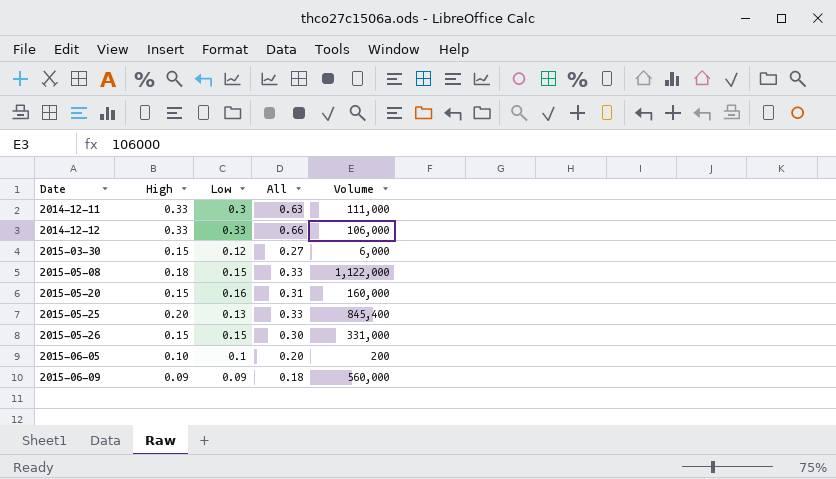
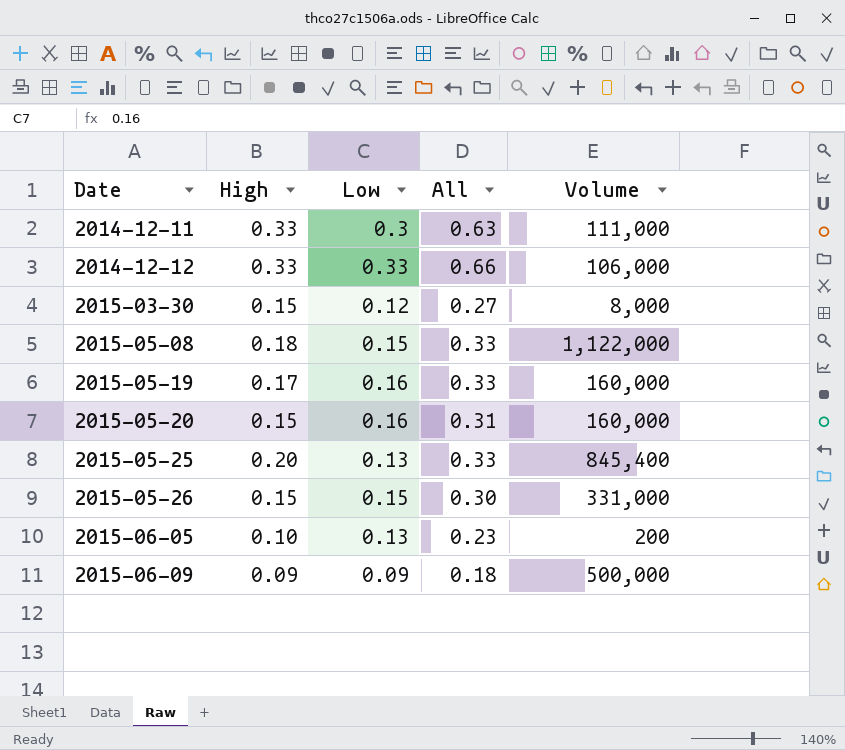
2015-03-30 | Volume: 6,000 -> 8,000
row 2015-05-19: none -> 0.17 | 0.16 | 0.33 | 160,000
2015-06-05 | Low: 0.1 -> 0.13
2015-06-05 | All: 0.20 -> 0.23
2015-06-09 | Volume: 560,000 -> 500,000

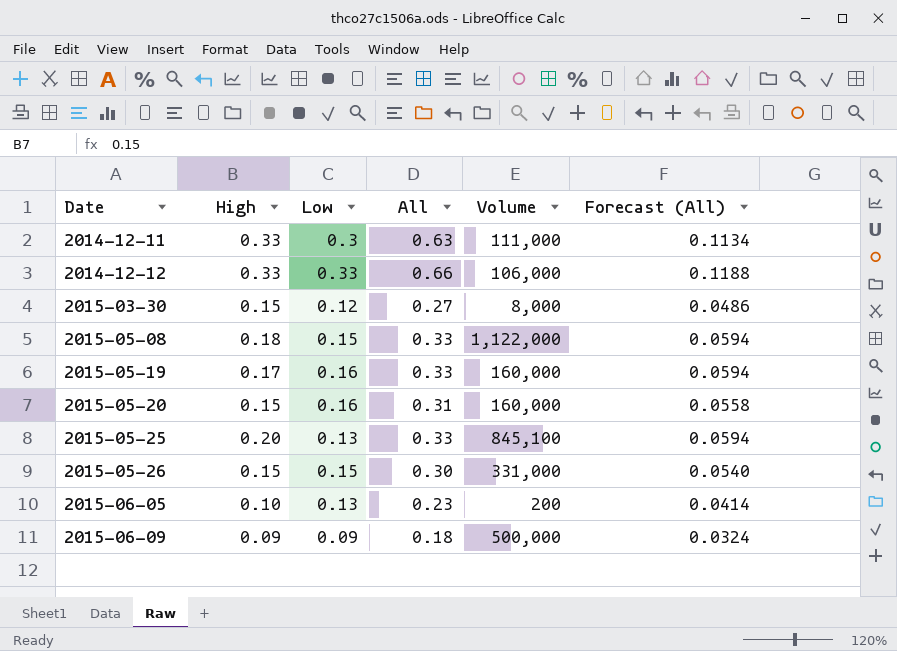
column Forecast (All) | formula: none -> [All] * 0.18
2015-05-25 | Volume: 845,400 -> 845,100

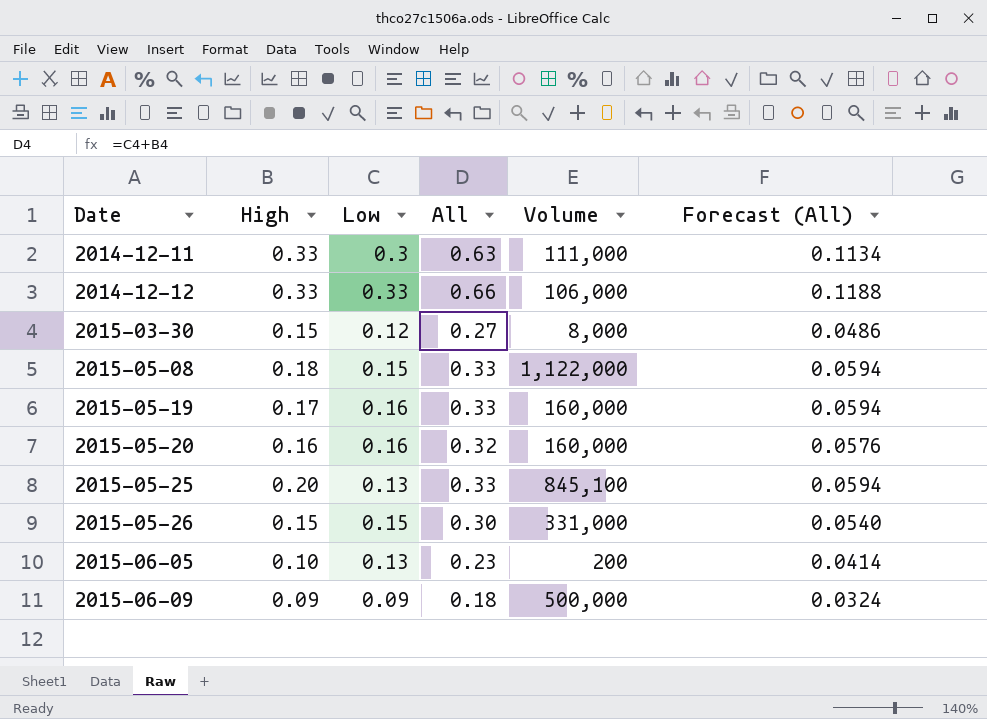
2015-05-20 | High: 0.15 -> 0.16
2015-05-20 | All: 0.31 -> 0.32
2015-05-20 | Forecast (All): 0.0558 -> 0.0576

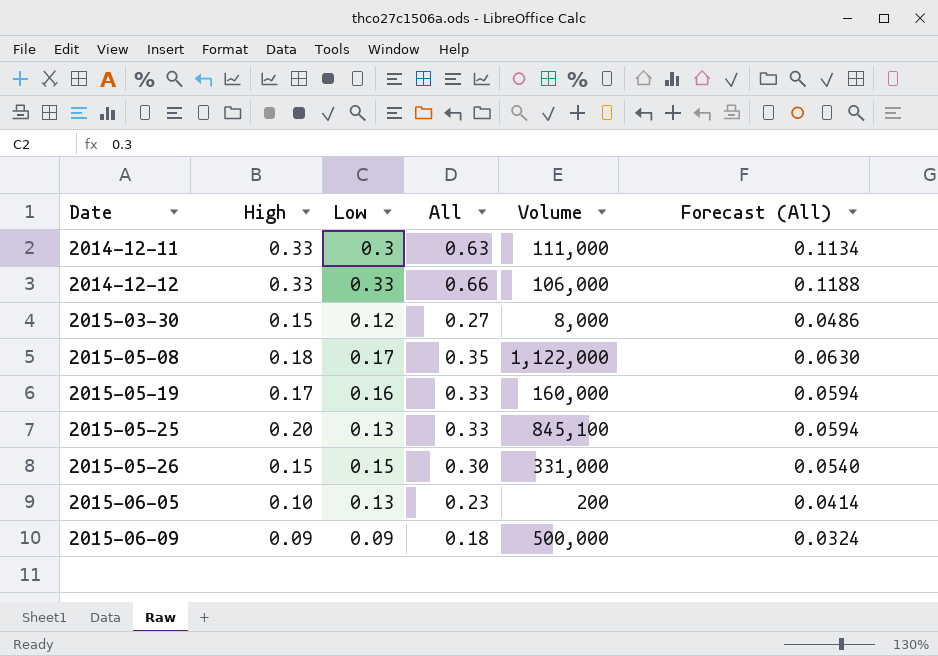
row 2015-05-20: 0.16 | 0.16 | 0.32 | 160,000 | 0.0576 -> none
2015-05-08 | Low: 0.15 -> 0.17
2015-05-08 | All: 0.33 -> 0.35
2015-05-08 | Forecast (All): 0.0594 -> 0.0630

